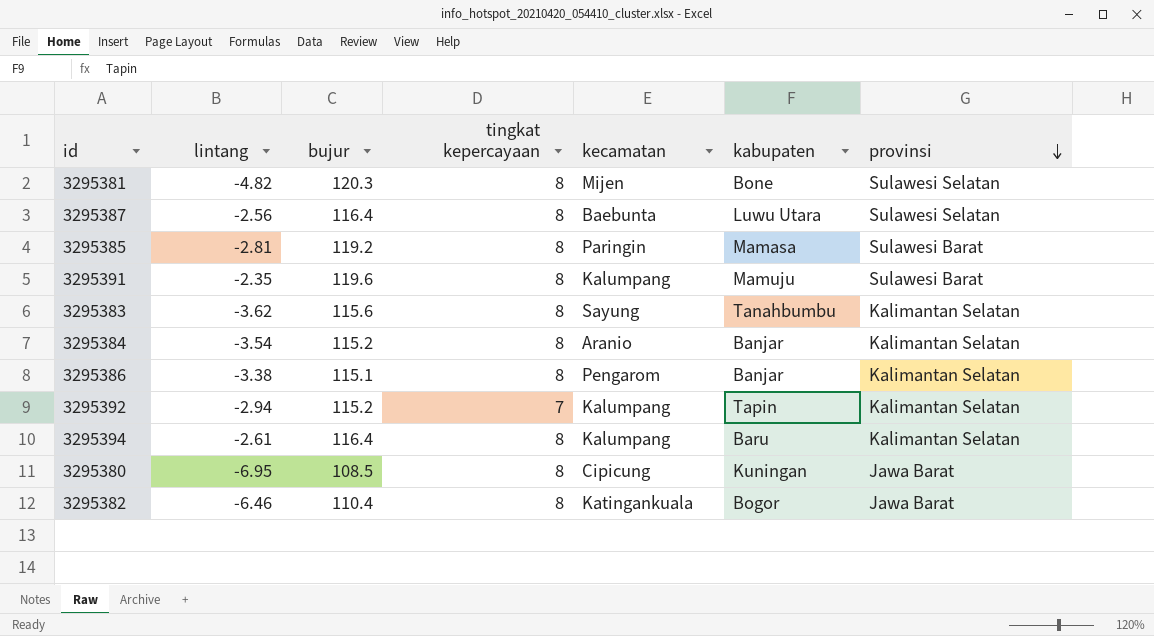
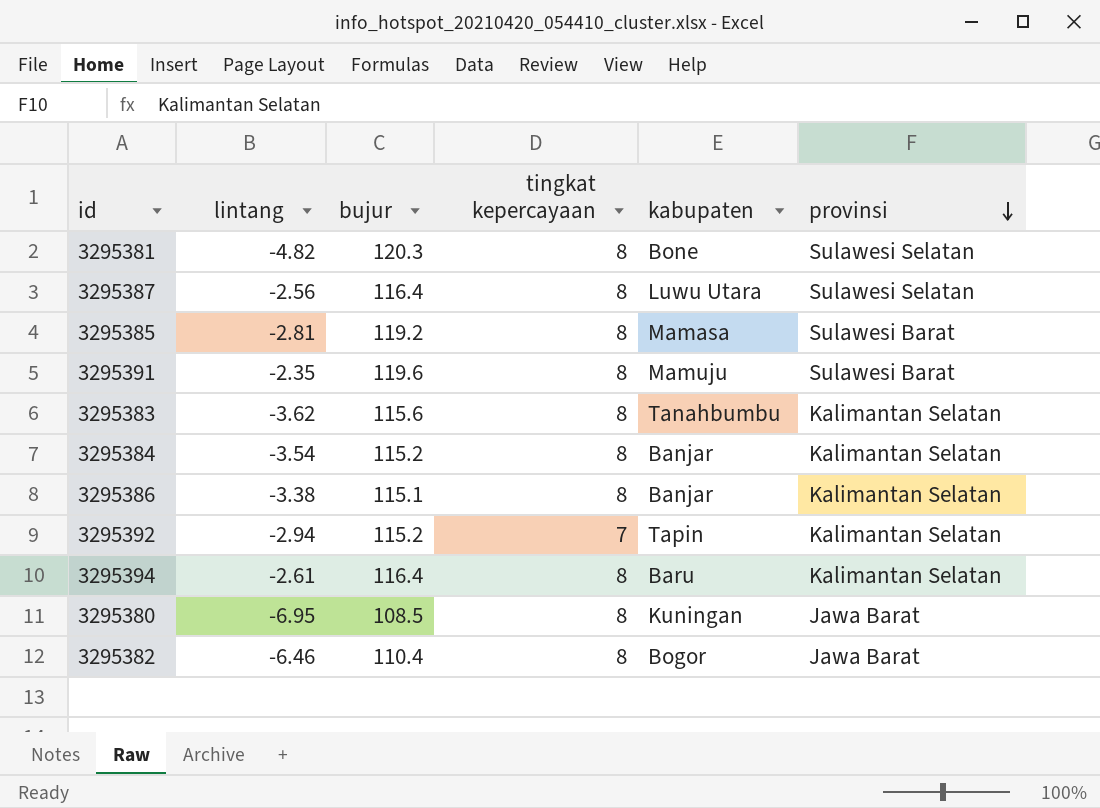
column kecamatan | position: 5 -> none

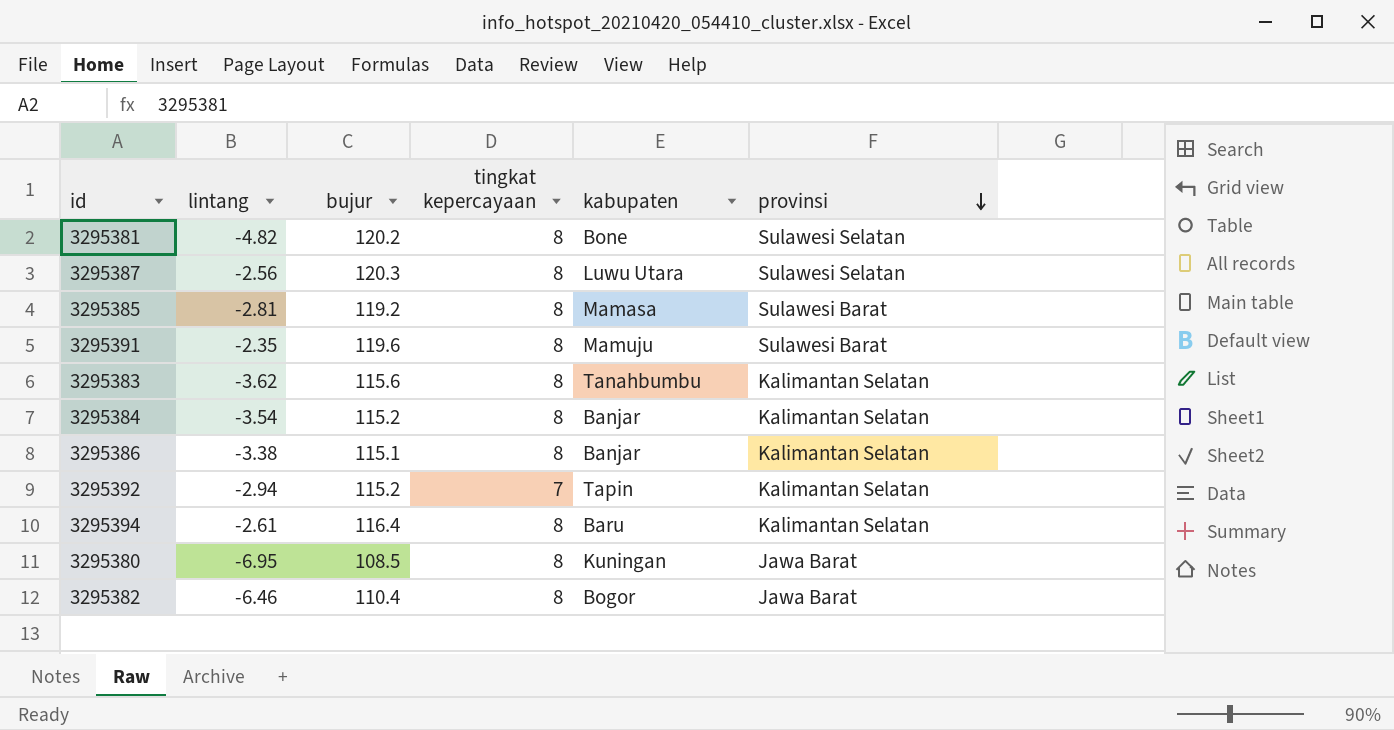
3295381 | bujur: 120.3 -> 120.2
3295387 | bujur: 116.4 -> 120.3

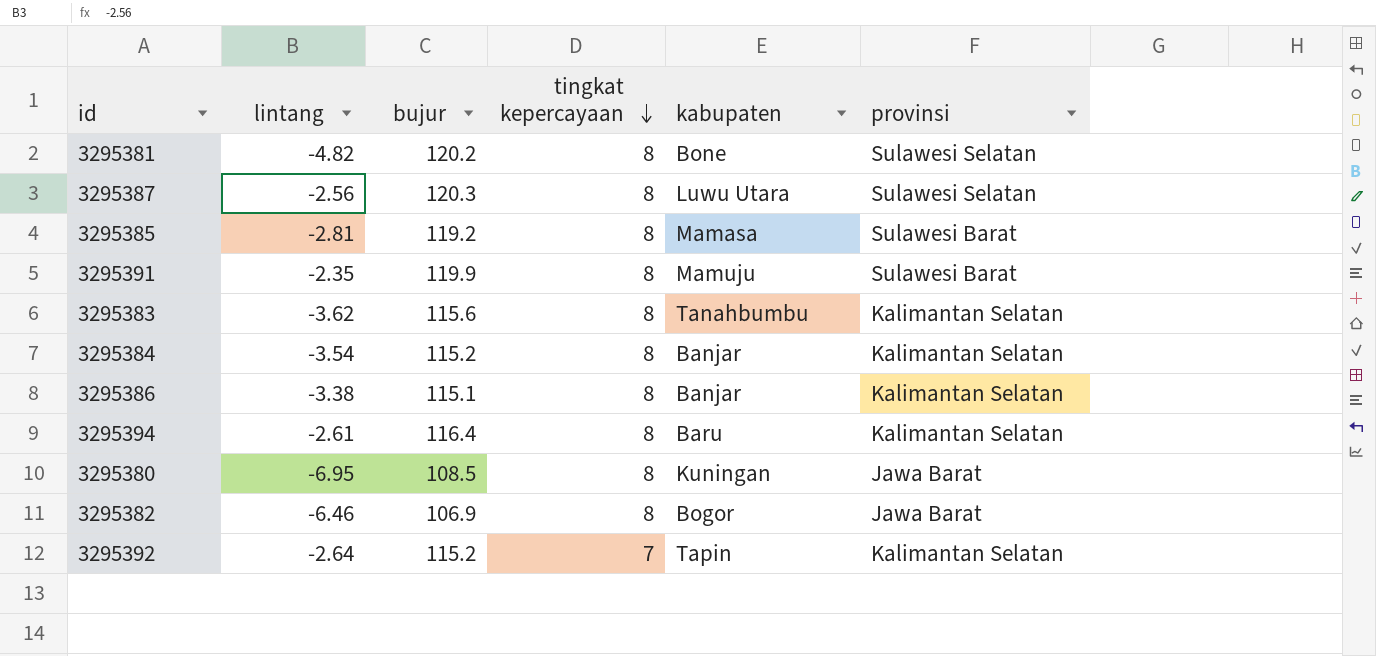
row order: provinsi descending -> tingkat kepercayaan descending
3295391 | bujur: 119.6 -> 119.9
3295382 | bujur: 110.4 -> 106.9
3295392 | lintang: -2.94 -> -2.64

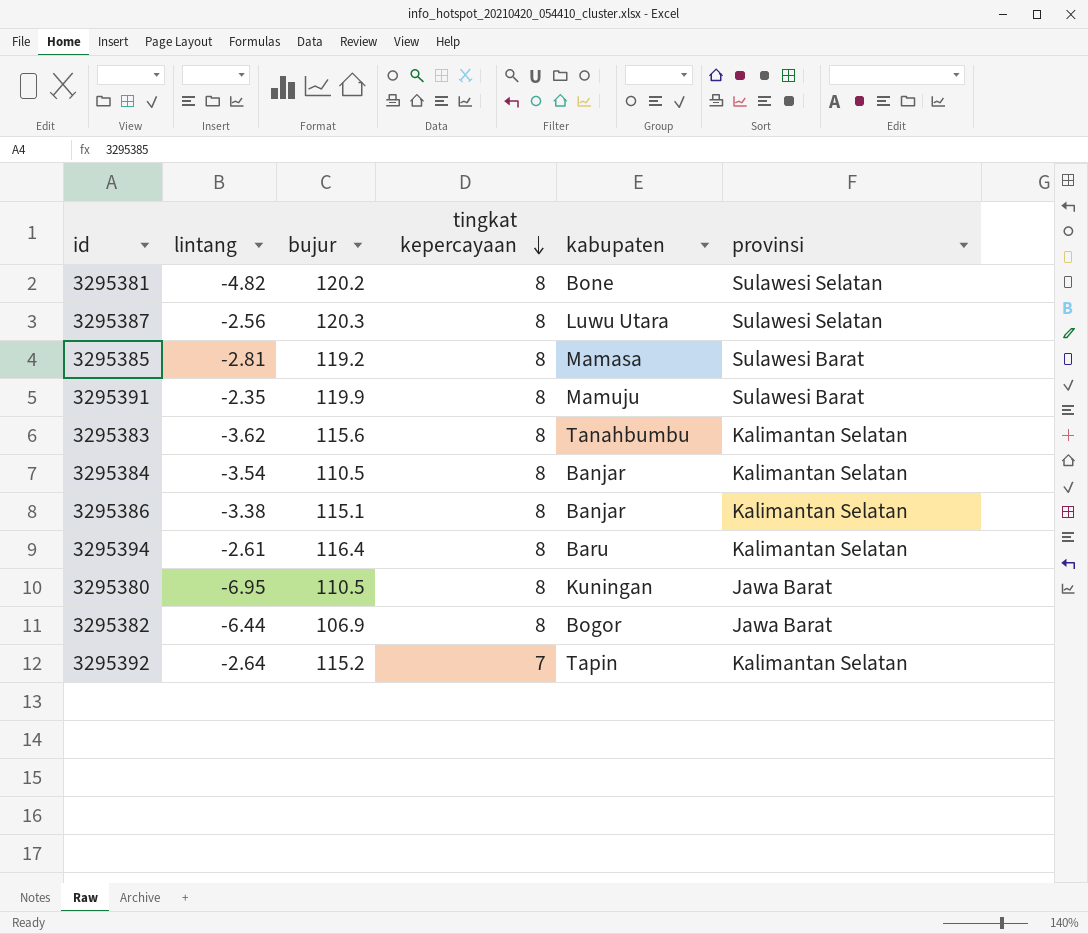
3295384 | bujur: 115.2 -> 110.5
3295380 | bujur: 108.5 -> 110.5
3295382 | lintang: -6.46 -> -6.44

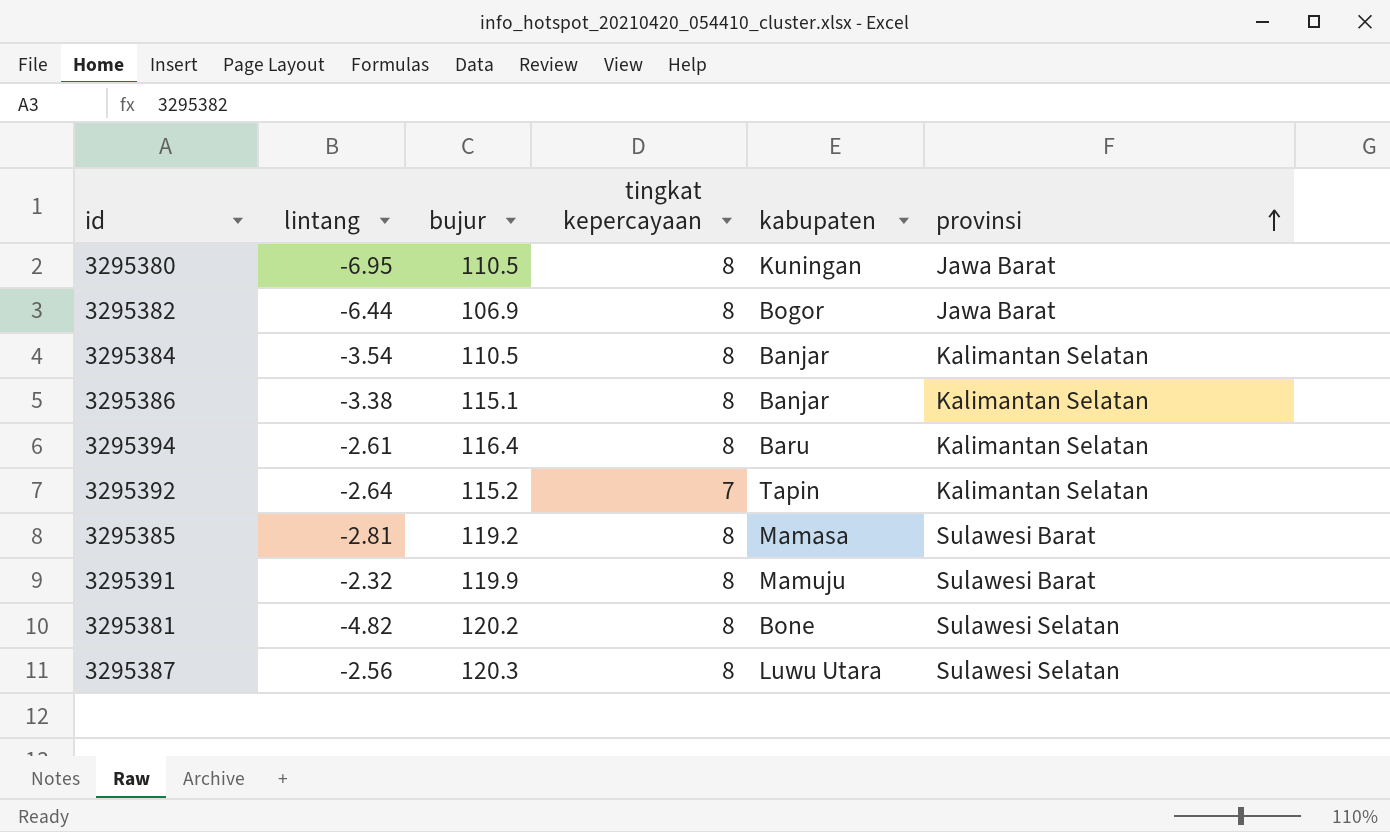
row order: tingkat kepercayaan descending -> provinsi ascending
row 3295383: -3.62 | 115.6 | 8 | Tanahbumbu | Kalimantan Selatan -> none
3295391 | lintang: -2.35 -> -2.32

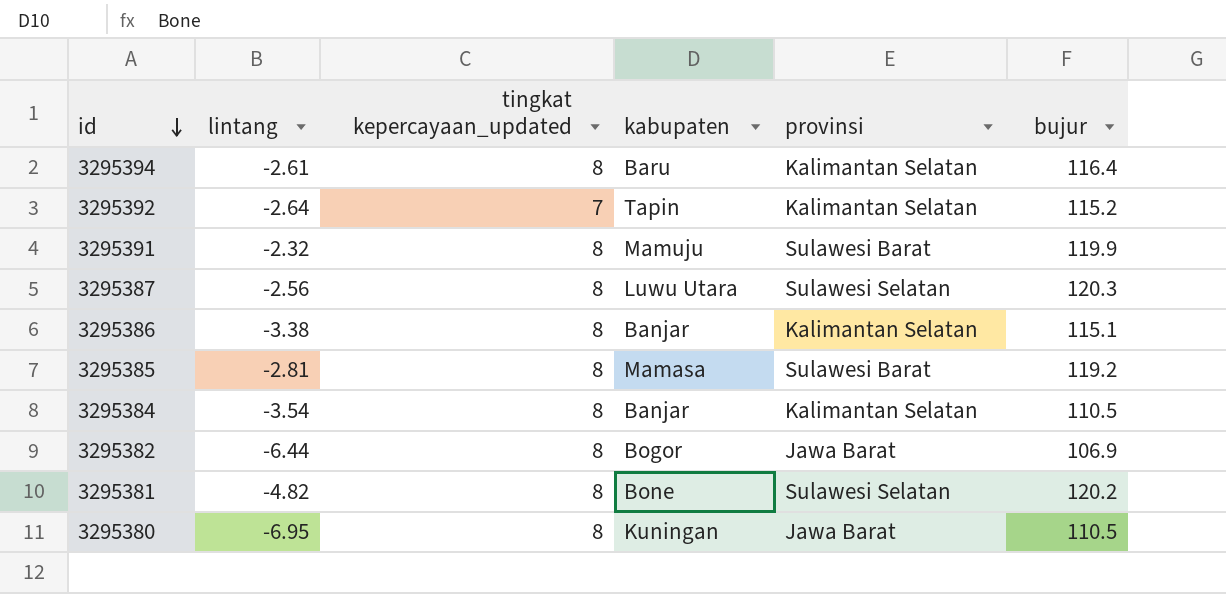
row order: provinsi ascending -> id descending
column name: tingkat kepercayaan -> tingkat kepercayaan_updated
column bujur | position: 3 -> 6

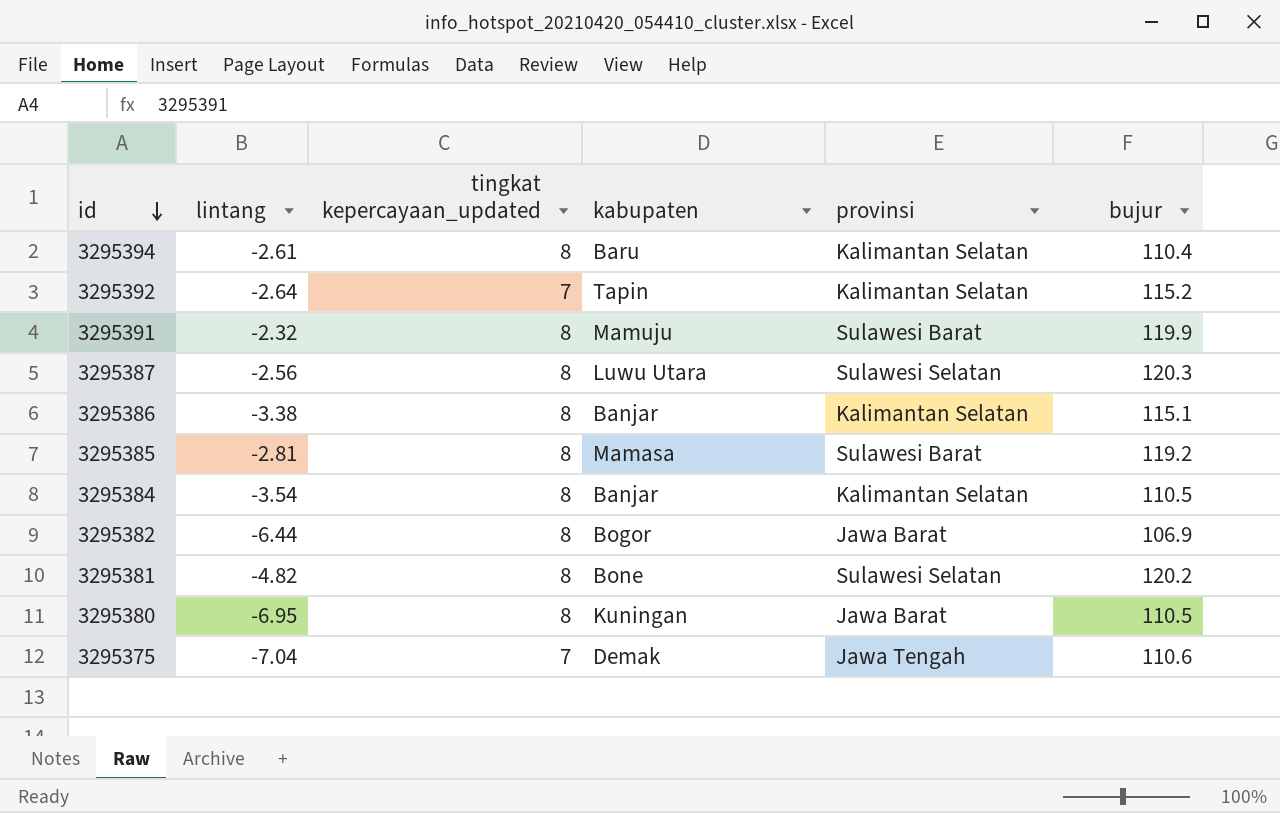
3295394 | bujur: 116.4 -> 110.4
row 3295375: none -> -7.04 | 7 | Demak | Jawa Tengah | 110.6

